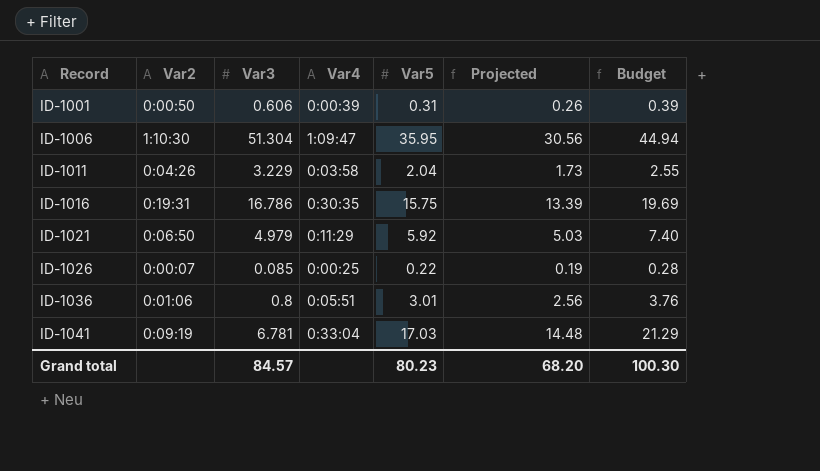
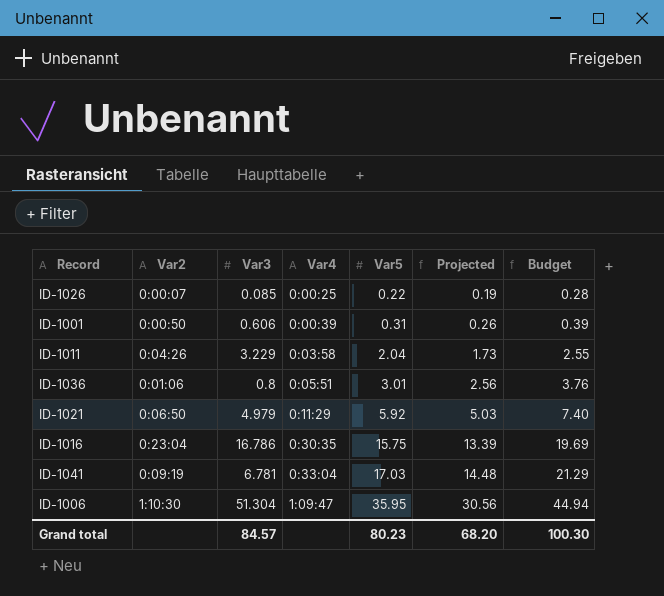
row order: Record ascending -> Var4 ascending
ID-1016 | Var2: 0:19:31 -> 0:23:04

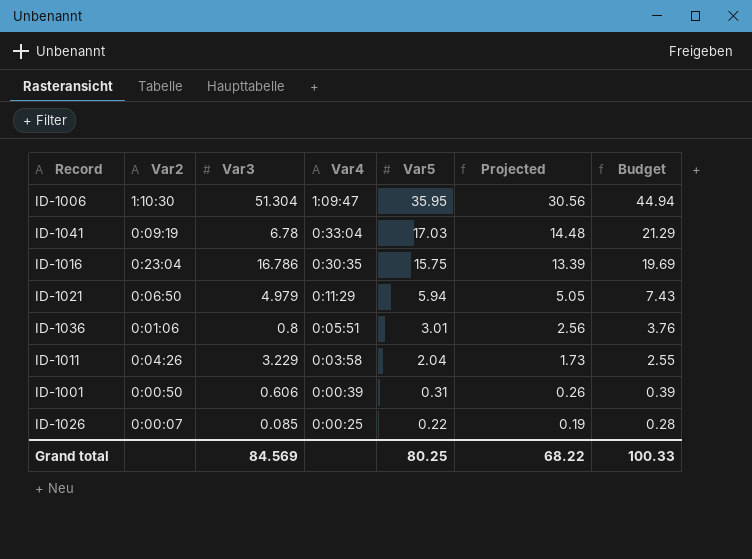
row order: Var4 ascending -> Var4 descending
ID-1041 | Var3: 6.781 -> 6.78
ID-1021 | Var5: 5.92 -> 5.94
ID-1021 | Projected: 5.03 -> 5.05
ID-1021 | Budget: 7.40 -> 7.43
Grand total | Var3: 84.57 -> 84.569
Grand total | Var5: 80.23 -> 80.25
Grand total | Projected: 68.20 -> 68.22
Grand total | Budget: 100.30 -> 100.33

